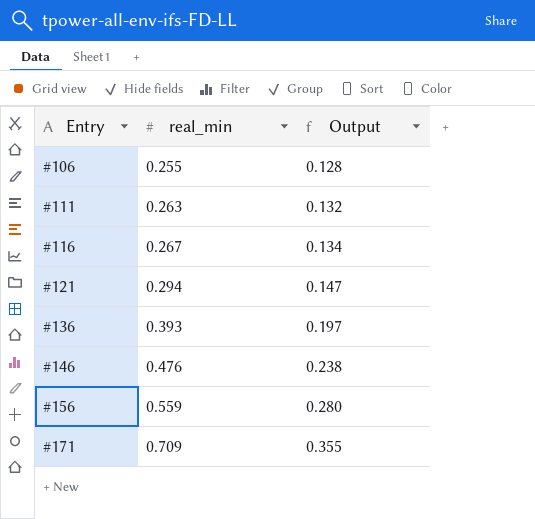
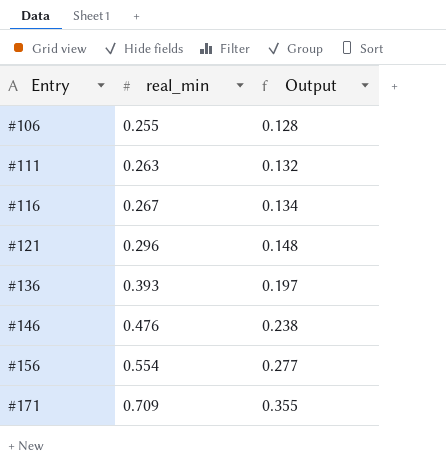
#121 | real_min: 0.294 -> 0.296
#121 | Output: 0.147 -> 0.148
#156 | real_min: 0.559 -> 0.554
#156 | Output: 0.280 -> 0.277

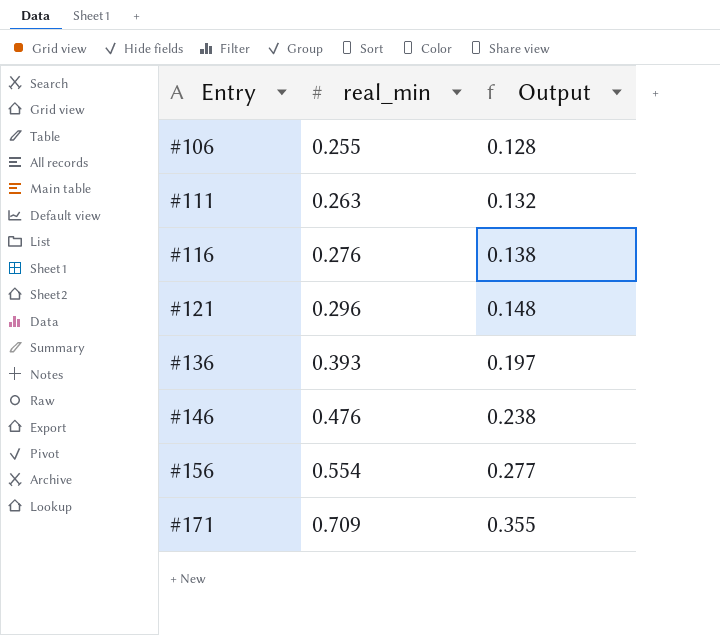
#116 | real_min: 0.267 -> 0.276
#116 | Output: 0.134 -> 0.138

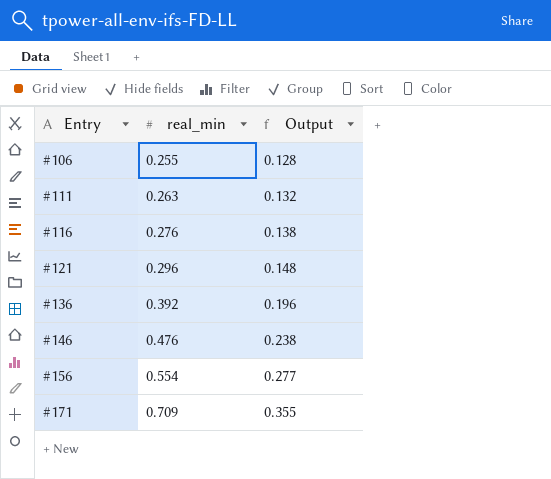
#136 | real_min: 0.393 -> 0.392
#136 | Output: 0.197 -> 0.196

